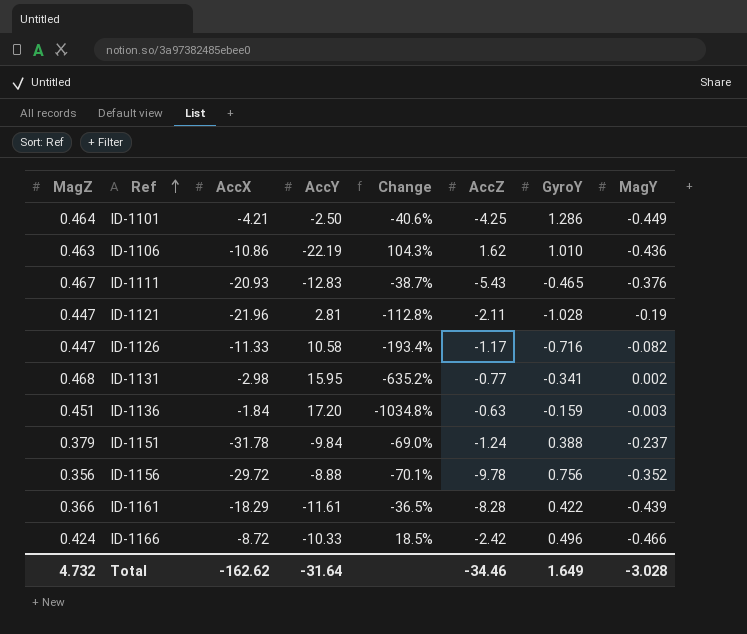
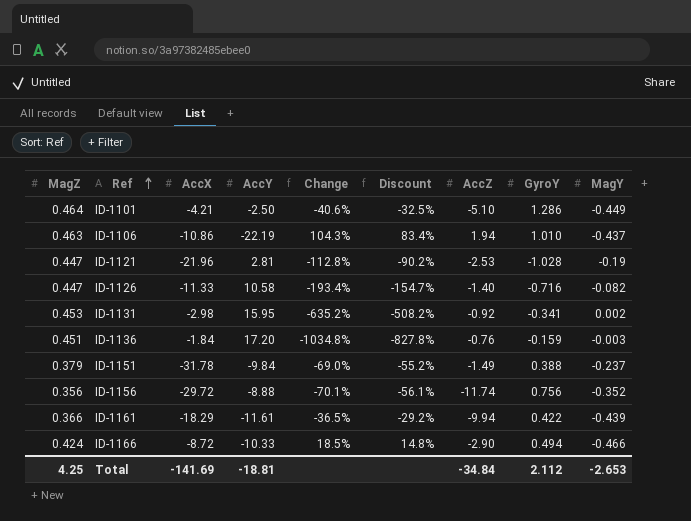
column Discount | formula: none -> [Change] * 0.8
row ID-1111: 0.467 | -20.93 | -12.83 | -38.7% | -5.43 | -0.465 | -0.376 -> none
ID-1101 | AccZ: -4.25 -> -5.10
ID-1106 | AccZ: 1.62 -> 1.94
ID-1106 | MagY: -0.436 -> -0.437
ID-1121 | AccZ: -2.11 -> -2.53
ID-1126 | AccZ: -1.17 -> -1.40
ID-1131 | MagZ: 0.468 -> 0.453
ID-1131 | AccZ: -0.77 -> -0.92
ID-1136 | AccZ: -0.63 -> -0.76
ID-1151 | AccZ: -1.24 -> -1.49
ID-1156 | AccZ: -9.78 -> -11.74
ID-1161 | AccZ: -8.28 -> -9.94
ID-1166 | AccZ: -2.42 -> -2.90
ID-1166 | GyroY: 0.496 -> 0.494
Total | MagZ: 4.732 -> 4.25
Total | AccX: -162.62 -> -141.69
Total | AccY: -31.64 -> -18.81
Total | AccZ: -34.46 -> -34.84
Total | GyroY: 1.649 -> 2.112
Total | MagY: -3.028 -> -2.653

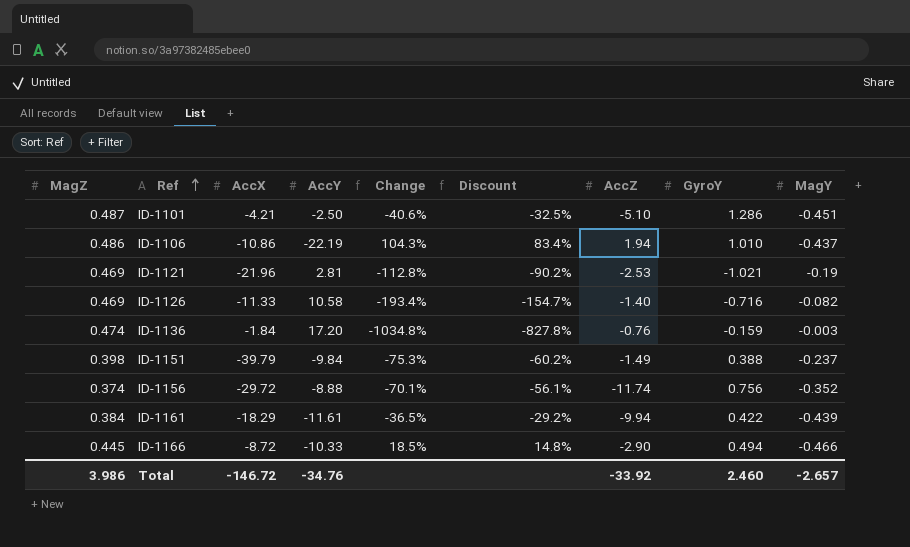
row ID-1131: 0.453 | -2.98 | 15.95 | -635.2% | -508.2% | -0.92 | -0.341 | 0.002 -> none
ID-1101 | MagZ: 0.464 -> 0.487
ID-1101 | MagY: -0.449 -> -0.451
ID-1106 | MagZ: 0.463 -> 0.486
ID-1121 | MagZ: 0.447 -> 0.469
ID-1121 | GyroY: -1.028 -> -1.021
ID-1126 | MagZ: 0.447 -> 0.469
ID-1136 | MagZ: 0.451 -> 0.474
ID-1151 | MagZ: 0.379 -> 0.398
ID-1151 | AccX: -31.78 -> -39.79
ID-1151 | Change: -69.0% -> -75.3%
ID-1151 | Discount: -55.2% -> -60.2%
ID-1156 | MagZ: 0.356 -> 0.374
ID-1161 | MagZ: 0.366 -> 0.384
ID-1166 | MagZ: 0.424 -> 0.445
Total | MagZ: 4.25 -> 3.986
Total | AccX: -141.69 -> -146.72
Total | AccY: -18.81 -> -34.76
Total | AccZ: -34.84 -> -33.92
Total | GyroY: 2.112 -> 2.460
Total | MagY: -2.653 -> -2.657

